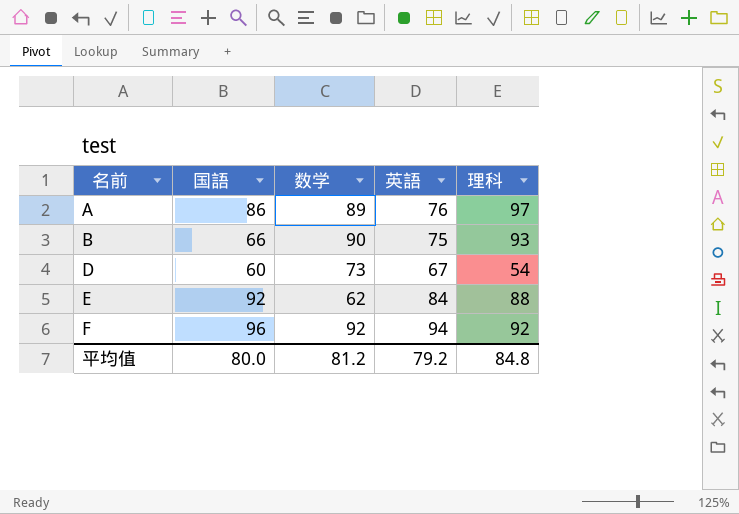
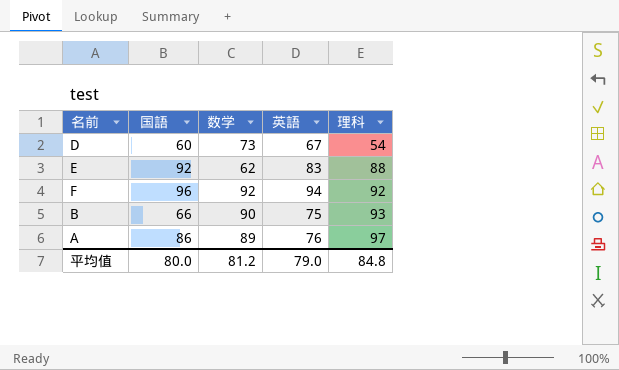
row order: 名前 ascending -> 理科 ascending
E | 英語: 84 -> 83
平均值 | 英語: 79.2 -> 79.0

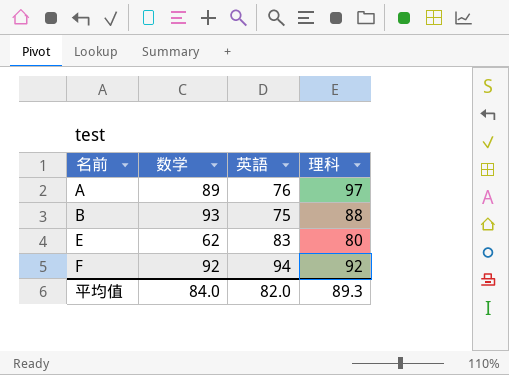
row order: 理科 ascending -> 名前 ascending
column 国語 | position: 2 -> none
row D: 60 | 73 | 67 | 54 -> none
B | 数学: 90 -> 93
B | 理科: 93 -> 88
E | 理科: 88 -> 80
平均值 | 数学: 81.2 -> 84.0
平均值 | 英語: 79.0 -> 82.0
平均值 | 理科: 84.8 -> 89.3

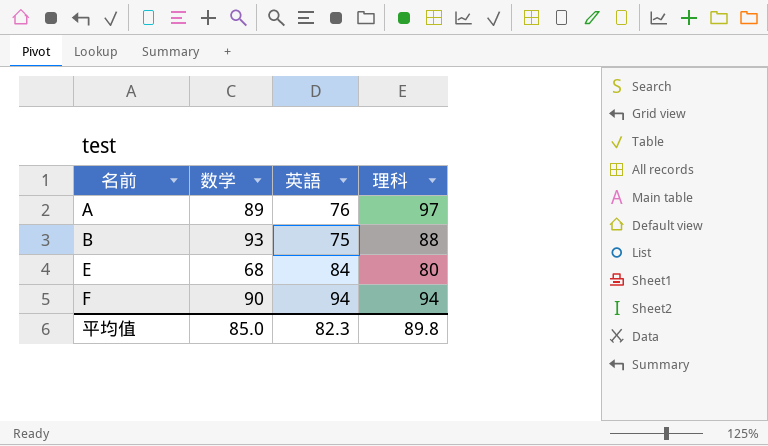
E | 数学: 62 -> 68
E | 英語: 83 -> 84
F | 数学: 92 -> 90
F | 理科: 92 -> 94
平均值 | 数学: 84.0 -> 85.0
平均值 | 英語: 82.0 -> 82.3
平均值 | 理科: 89.3 -> 89.8

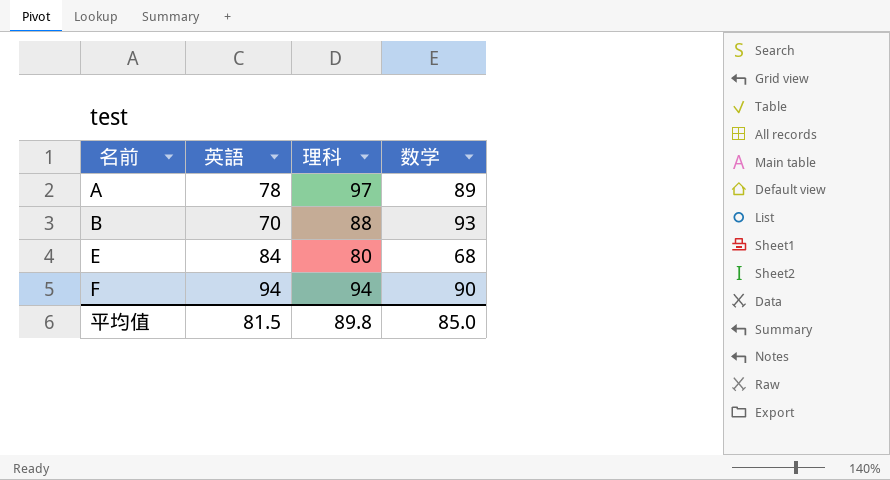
column 数学 | position: 2 -> 4
A | 英語: 76 -> 78
B | 英語: 75 -> 70
平均值 | 英語: 82.3 -> 81.5

